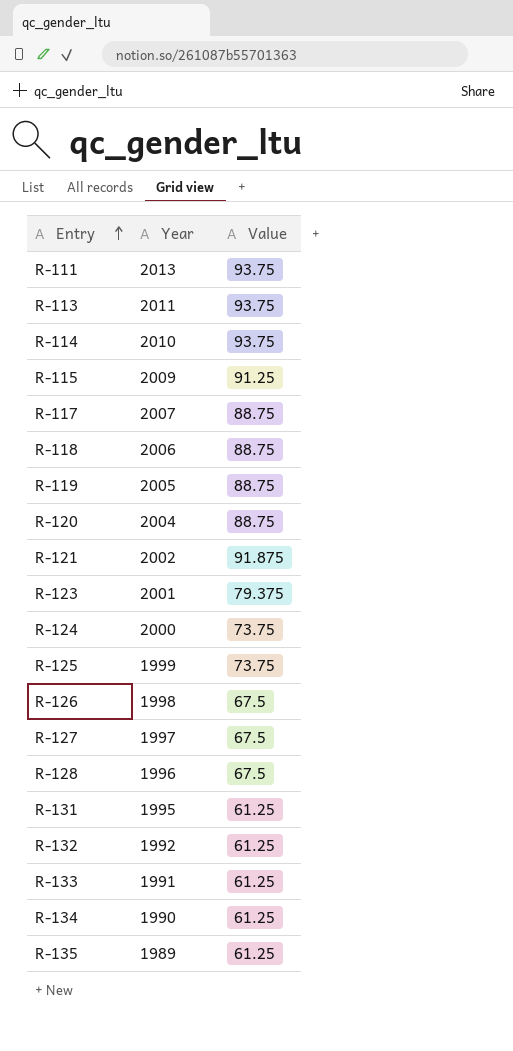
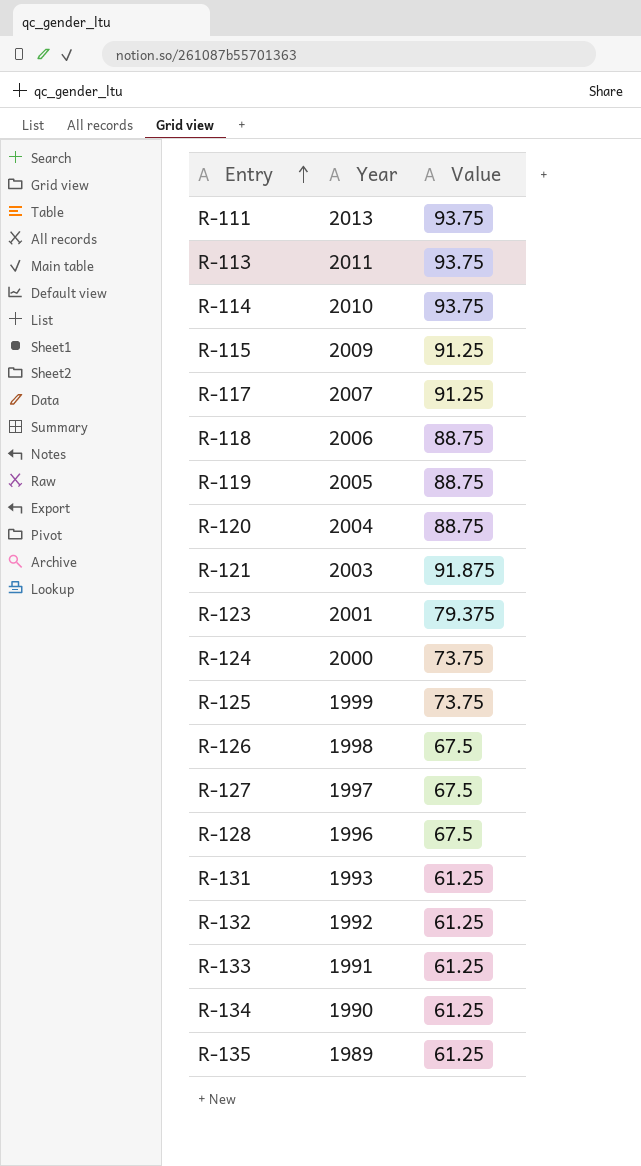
R-117 | Value: 88.75 -> 91.25
R-121 | Year: 2002 -> 2003
R-131 | Year: 1995 -> 1993

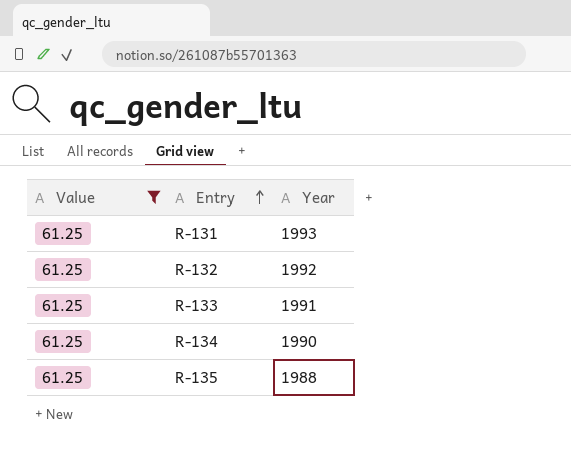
filter: none -> Value = 61.25
column Value | position: 3 -> 1
R-135 | Year: 1989 -> 1988

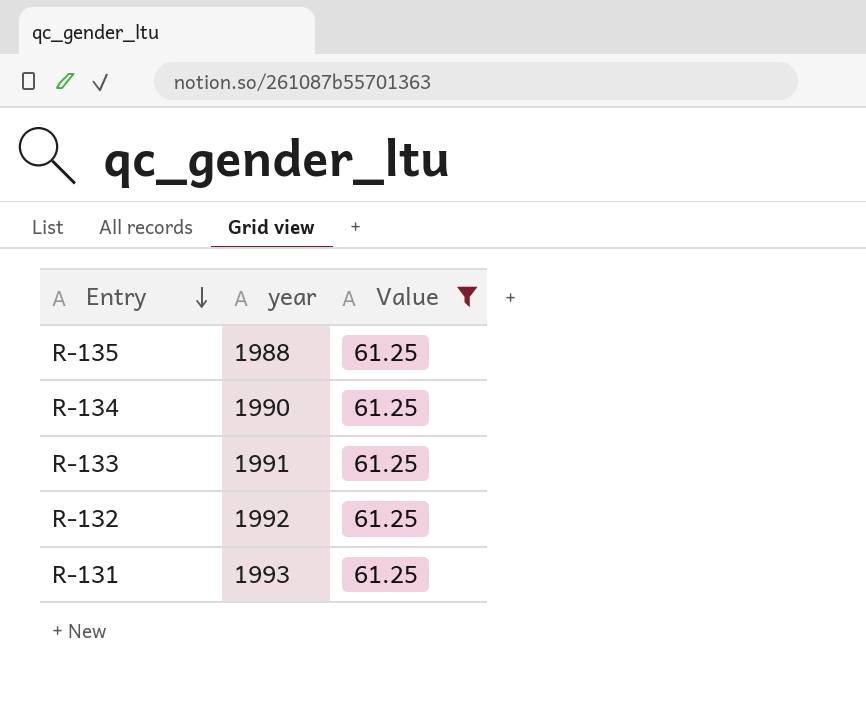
row order: Entry ascending -> Entry descending
column name: Year -> year
column Value | position: 1 -> 3

